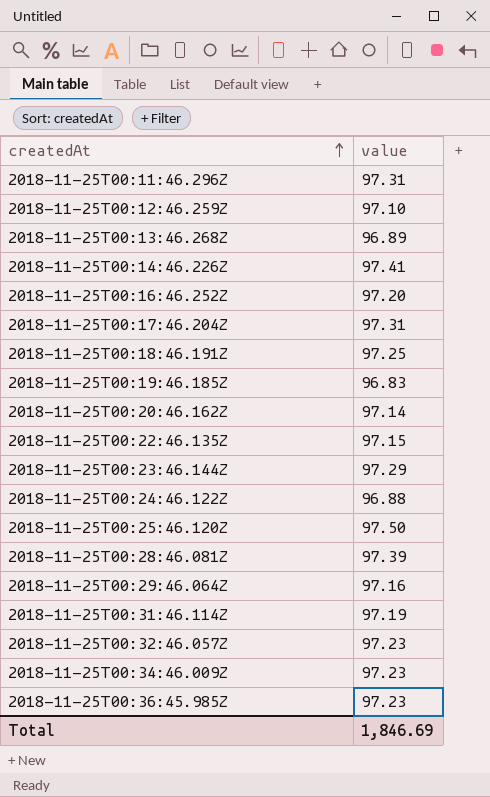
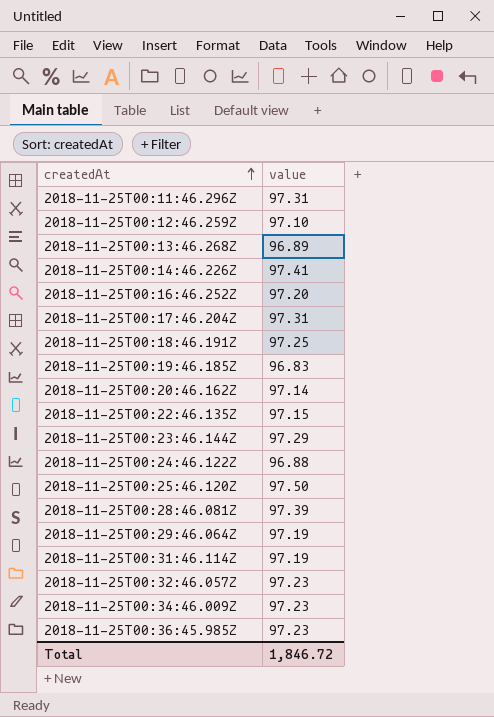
2018-11-25T00:29:46.064Z | value: 97.16 -> 97.19
Total | value: 1,846.69 -> 1,846.72

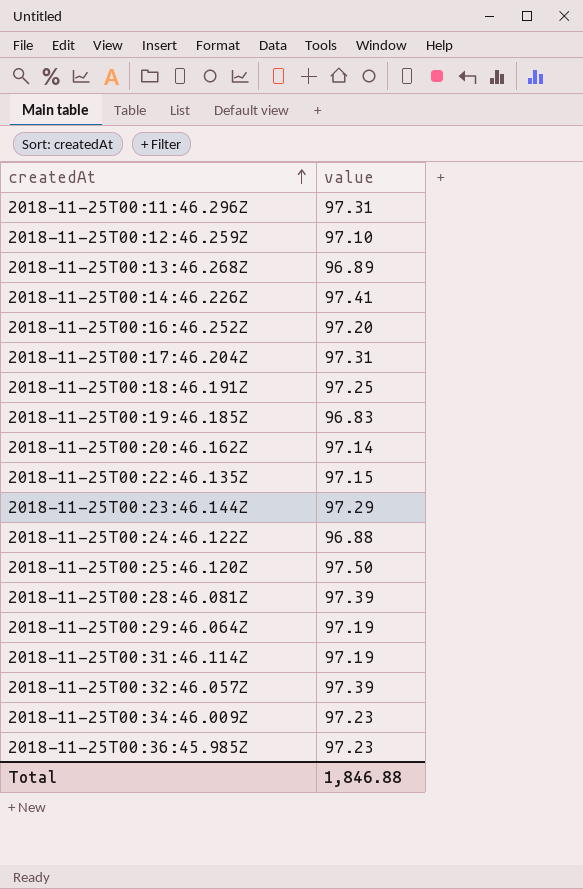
2018-11-25T00:32:46.057Z | value: 97.23 -> 97.39
Total | value: 1,846.72 -> 1,846.88

